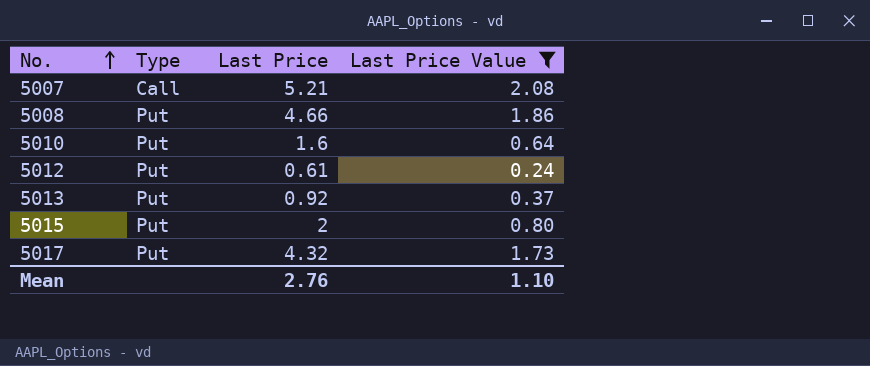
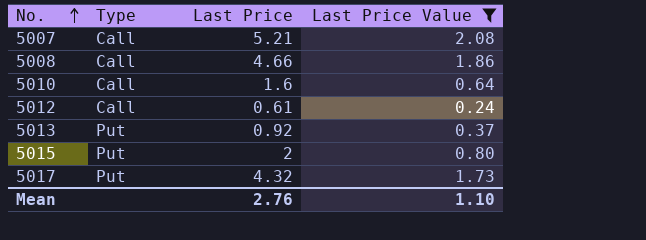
5008 | Type: Put -> Call
5010 | Type: Put -> Call
5012 | Type: Put -> Call

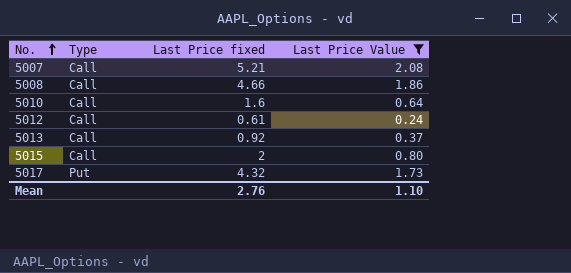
column name: Last Price -> Last Price fixed
5013 | Type: Put -> Call
5015 | Type: Put -> Call

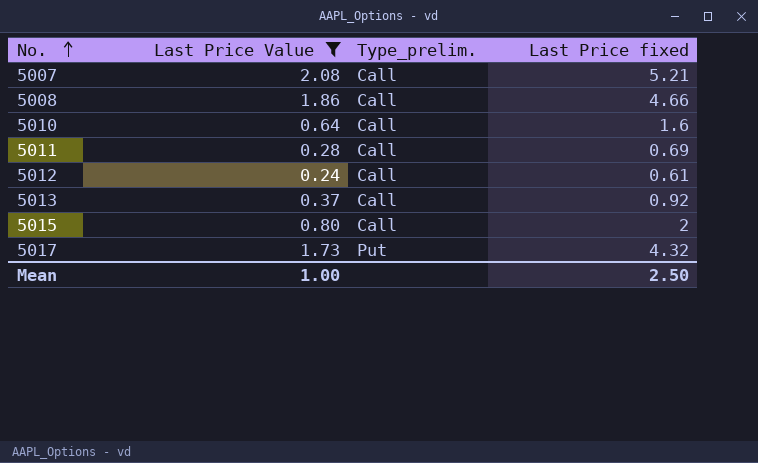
column Last Price Value | position: 4 -> 2
column name: Type -> Type_prelim.
row 5011: none -> 0.28 | Call | 0.69
Mean | Last Price Value: 1.10 -> 1.00
Mean | Last Price fixed: 2.76 -> 2.50

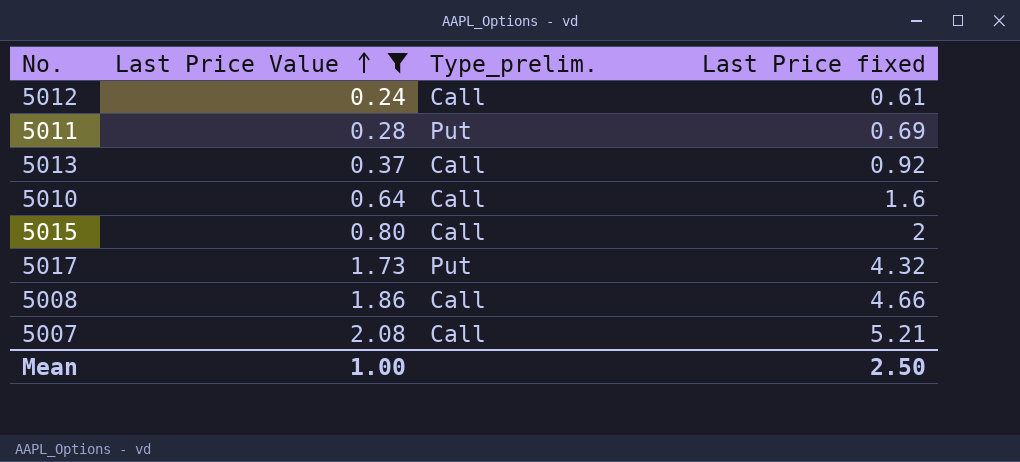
row order: No. ascending -> Last Price Value ascending
5011 | Type_prelim.: Call -> Put

